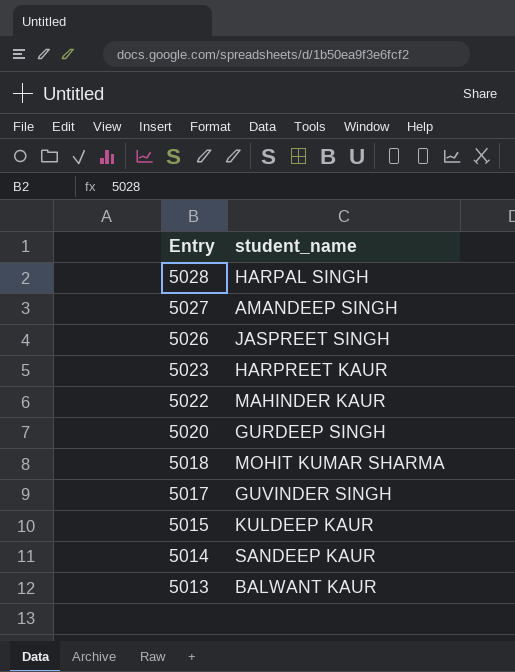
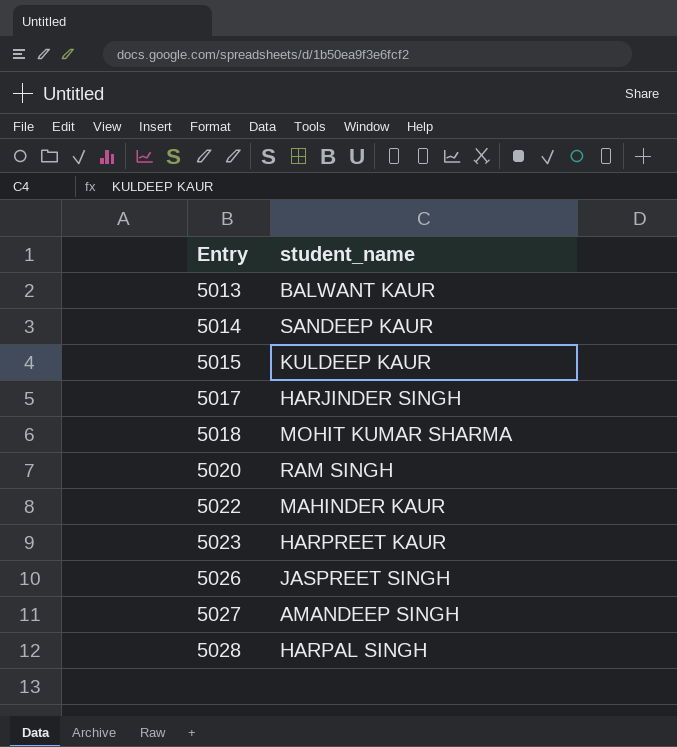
row order: Entry descending -> Entry ascending
5017 | student_name: GUVINDER SINGH -> HARJINDER SINGH
5020 | student_name: GURDEEP SINGH -> RAM SINGH

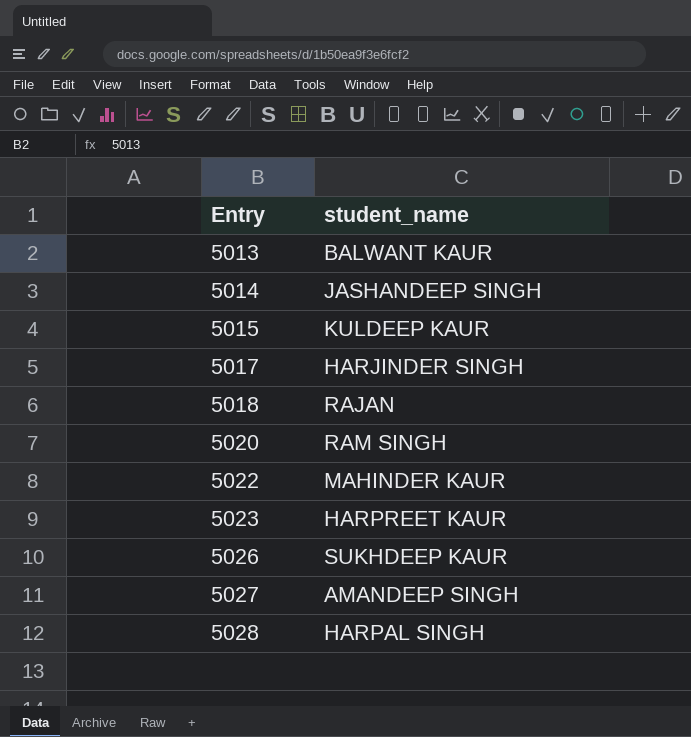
5014 | student_name: SANDEEP KAUR -> JASHANDEEP SINGH
5018 | student_name: MOHIT KUMAR SHARMA -> RAJAN
5026 | student_name: JASPREET SINGH -> SUKHDEEP KAUR

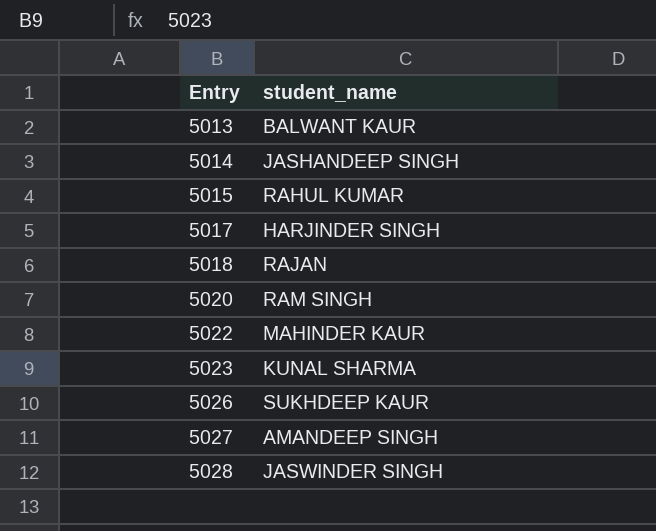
5015 | student_name: KULDEEP KAUR -> RAHUL KUMAR
5023 | student_name: HARPREET KAUR -> KUNAL SHARMA
5028 | student_name: HARPAL SINGH -> JASWINDER SINGH

